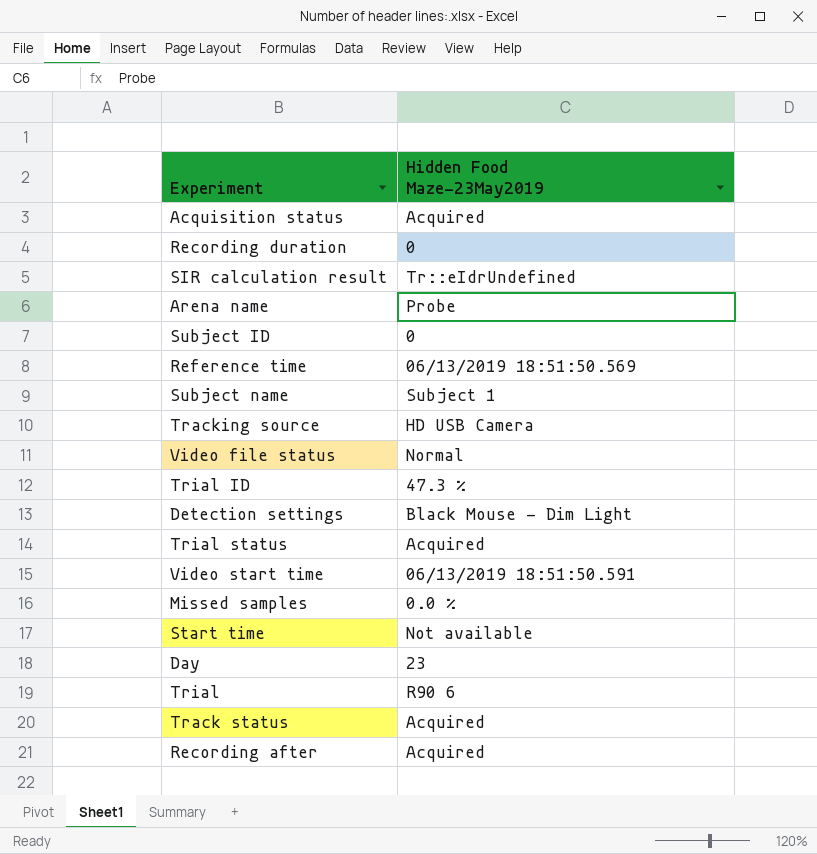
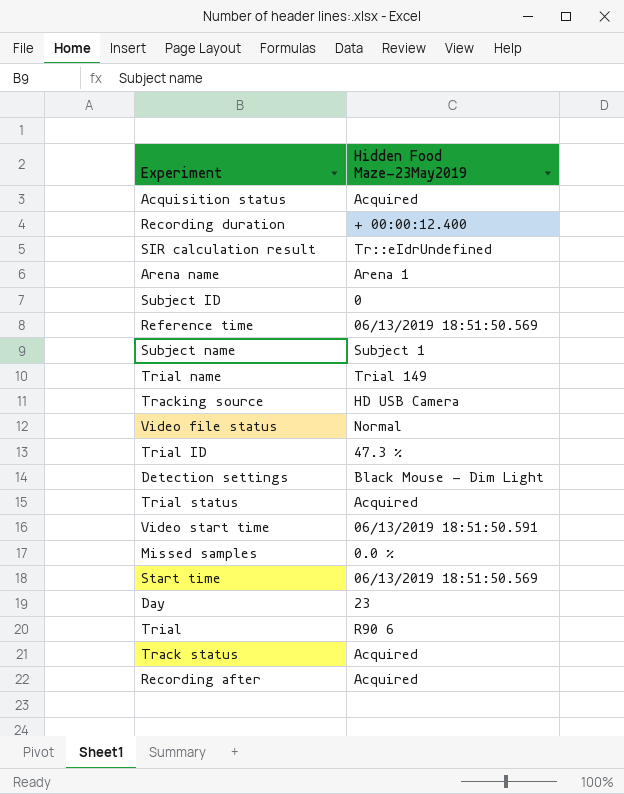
Recording duration | Hidden Food Maze-23May2019: 0 -> + 00:00:12.400
Arena name | Hidden Food Maze-23May2019: Probe -> Arena 1
row Trial name: none -> Trial 149
Start time | Hidden Food Maze-23May2019: Not available -> 06/13/2019 18:51:50.569

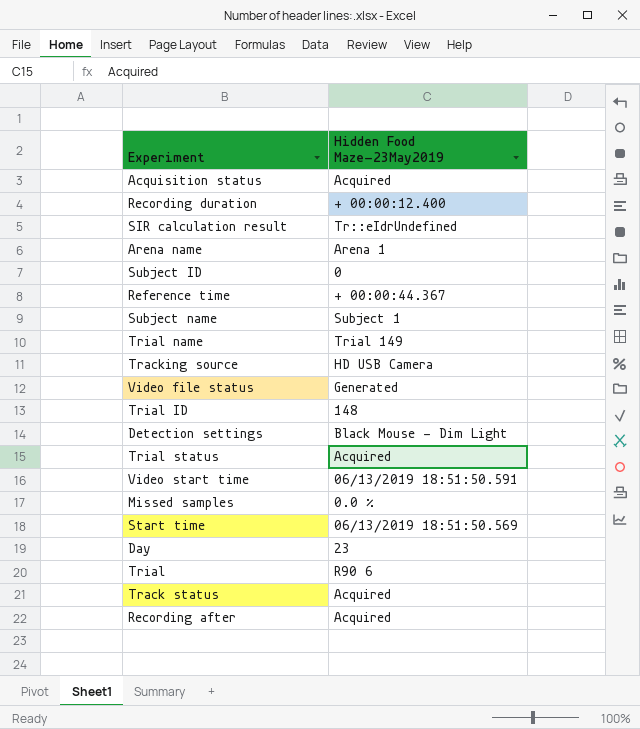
Reference time | Hidden Food Maze-23May2019: 06/13/2019 18:51:50.569 -> + 00:00:44.367
Video file status | Hidden Food Maze-23May2019: Normal -> Generated
Trial ID | Hidden Food Maze-23May2019: 47.3 % -> 148

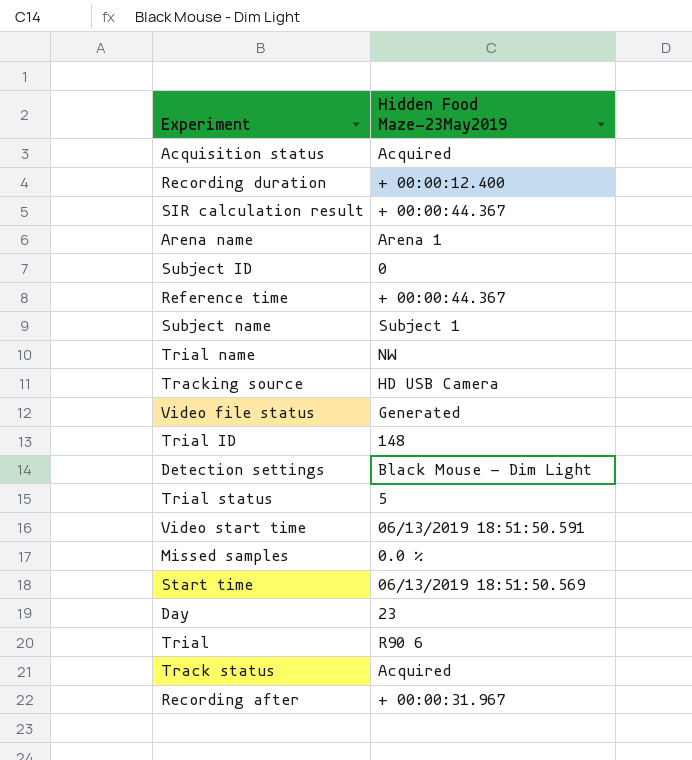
SIR calculation result | Hidden Food Maze-23May2019: Tr::eIdrUndefined -> + 00:00:44.367
Trial name | Hidden Food Maze-23May2019: Trial 149 -> NW
Trial status | Hidden Food Maze-23May2019: Acquired -> 5
Recording after | Hidden Food Maze-23May2019: Acquired -> + 00:00:31.967

